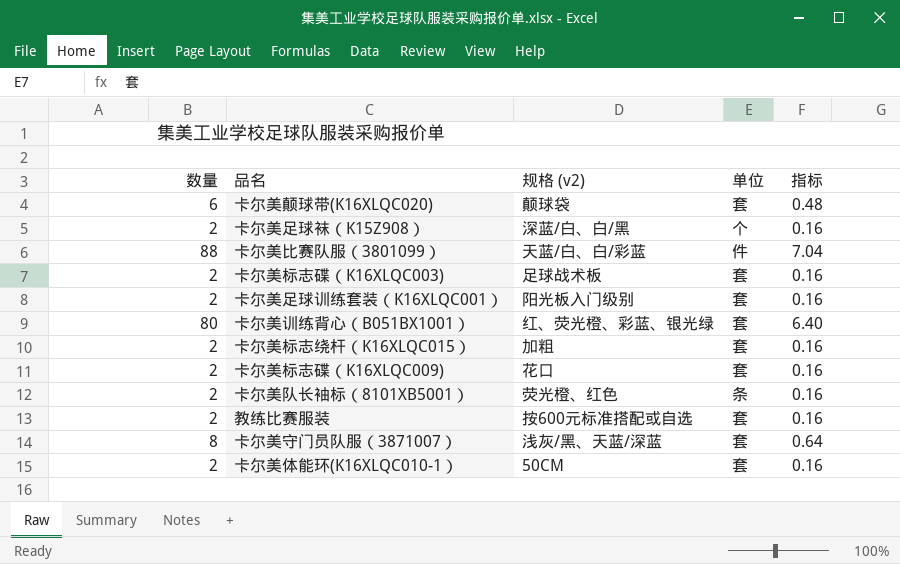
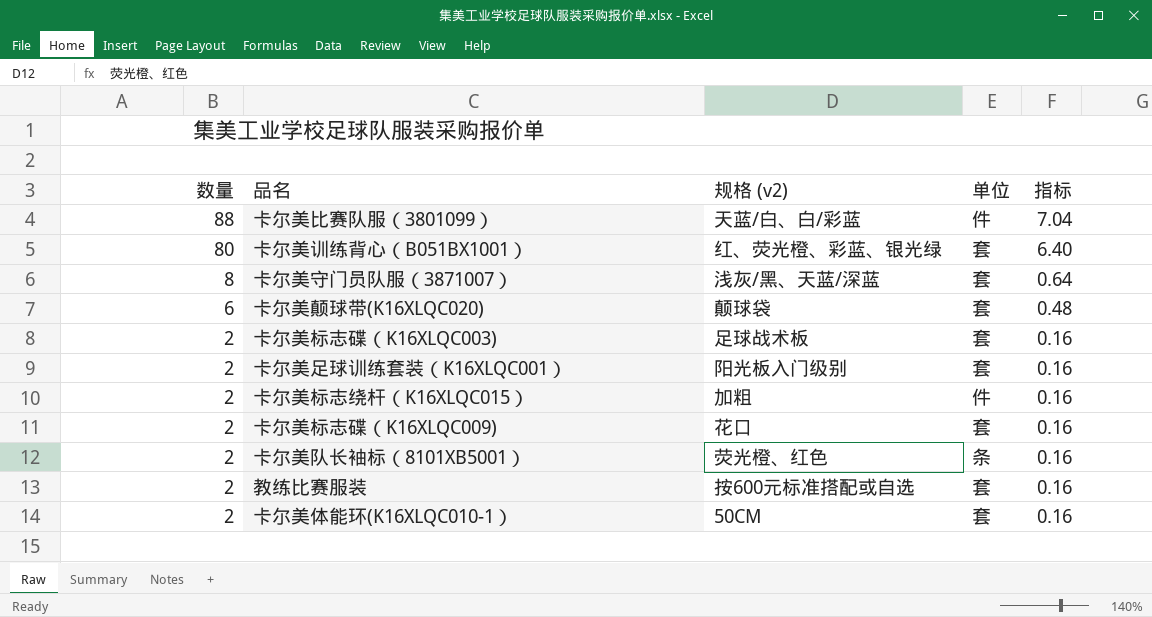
row order: none -> 数量 descending
row 卡尔美足球袜（K15Z908）: 2 | 深蓝/白、白/黑 | 个 | 0.16 -> none
卡尔美标志绕杆（K16XLQC015） | 单位: 套 -> 件

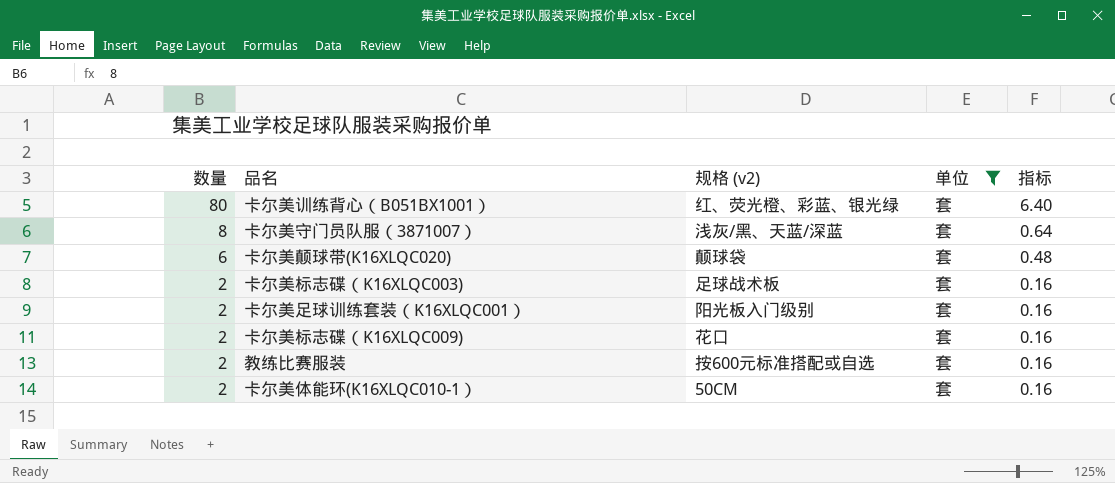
filter: none -> 单位 = 套

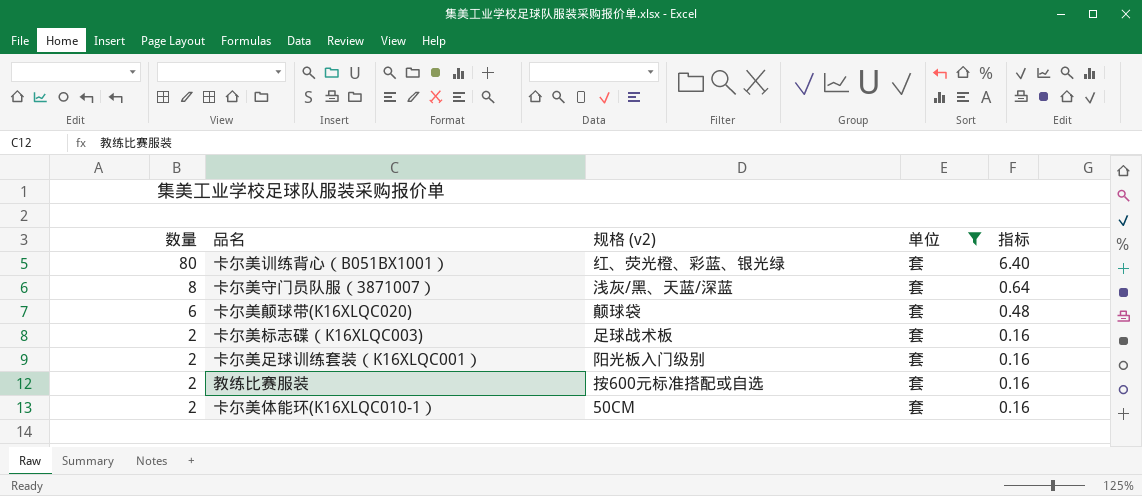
row 卡尔美标志碟（K16XLQC009): 2 | 花口 | 套 | 0.16 -> none

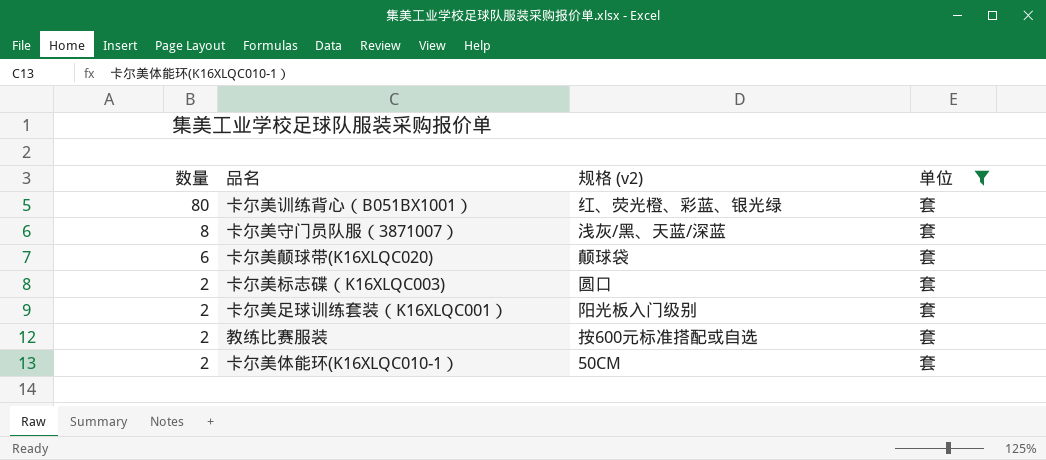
column 指标 | formula: [数量] * 0.08 -> none
卡尔美标志碟（K16XLQC003) | 规格 (v2): 足球战术板 -> 圆口

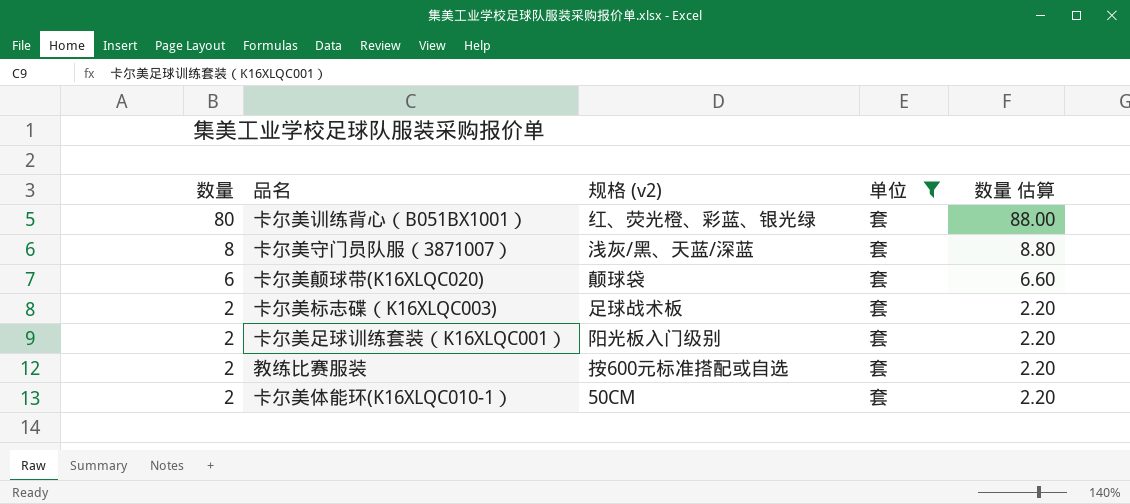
column 数量 估算 | formula: none -> [数量] * 1.1
卡尔美标志碟（K16XLQC003) | 规格 (v2): 圆口 -> 足球战术板

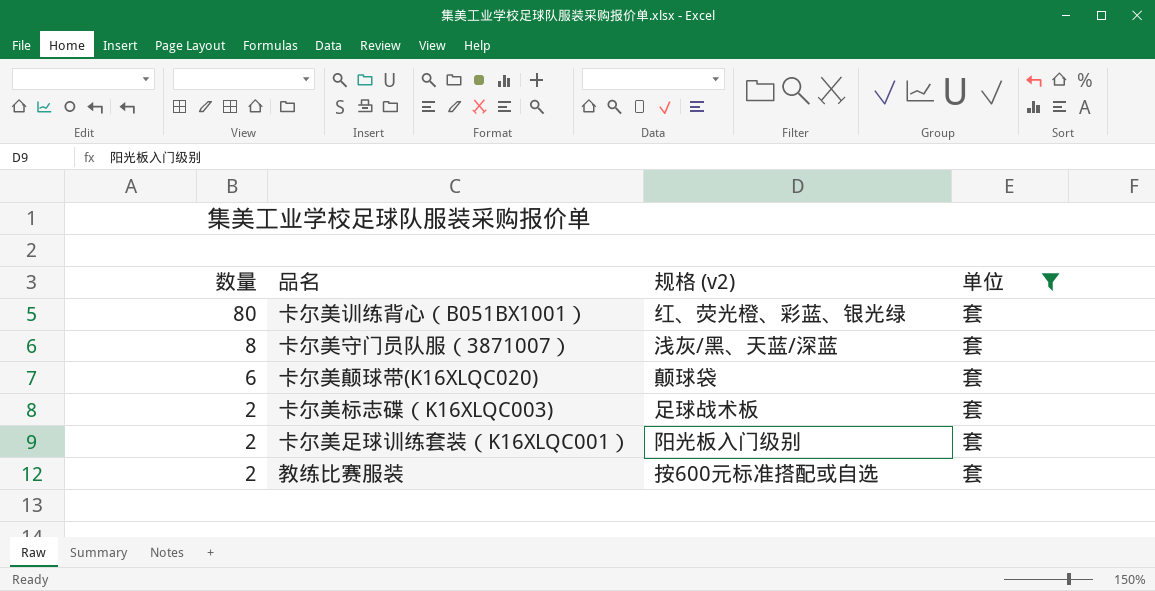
column 数量 估算 | formula: [数量] * 1.1 -> none
row 卡尔美体能环(K16XLQC010-1）: 2 | 50CM | 套 | 2.20 -> none

